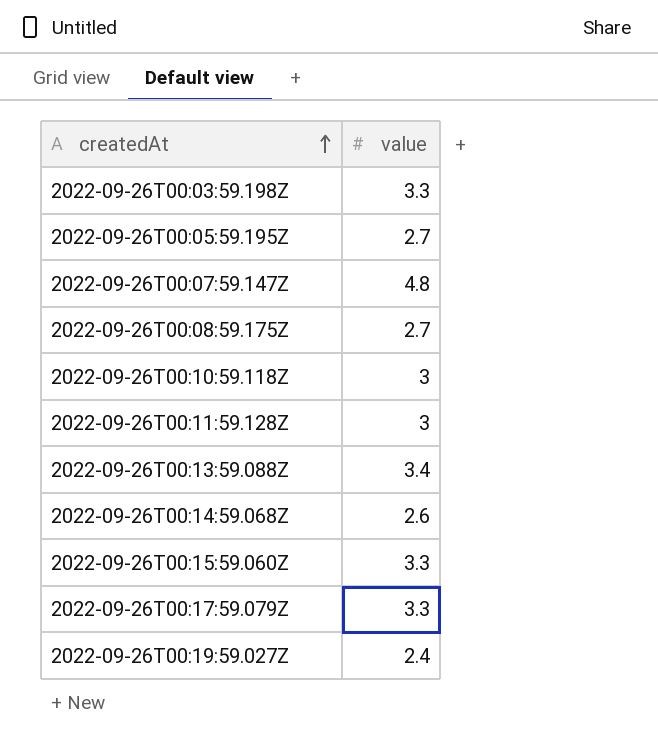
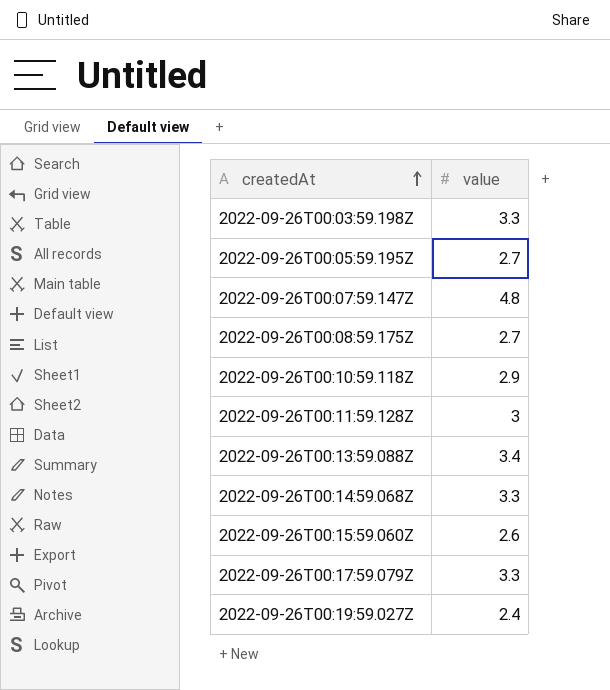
2022-09-26T00:10:59.118Z | value: 3 -> 2.9
2022-09-26T00:14:59.068Z | value: 2.6 -> 3.3
2022-09-26T00:15:59.060Z | value: 3.3 -> 2.6

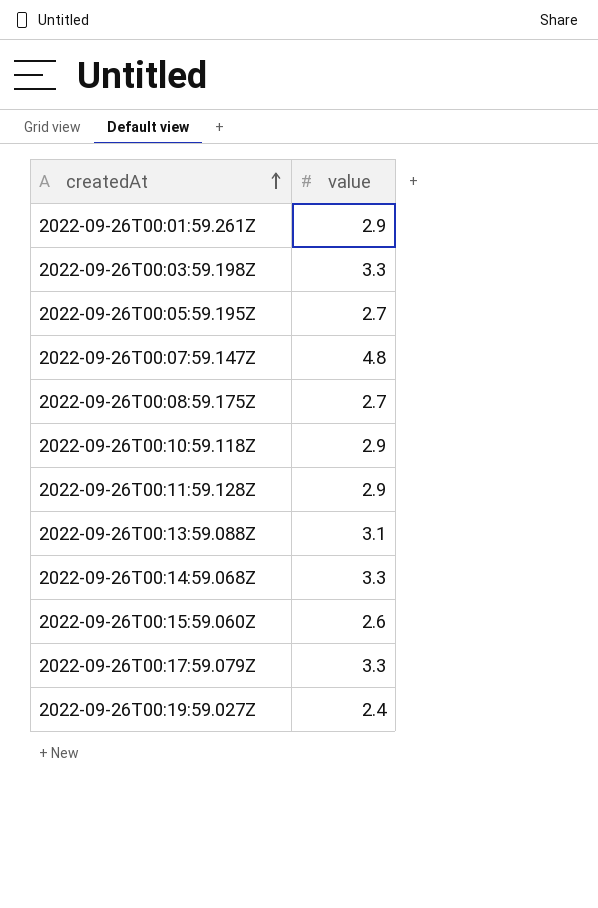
row 2022-09-26T00:01:59.261Z: none -> 2.9
2022-09-26T00:11:59.128Z | value: 3 -> 2.9
2022-09-26T00:13:59.088Z | value: 3.4 -> 3.1

